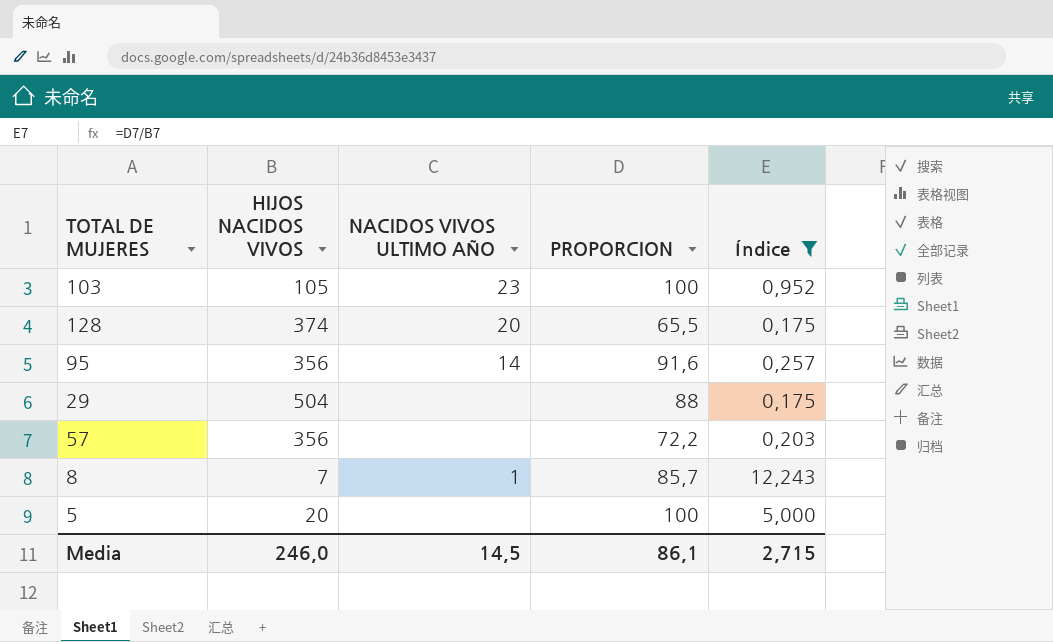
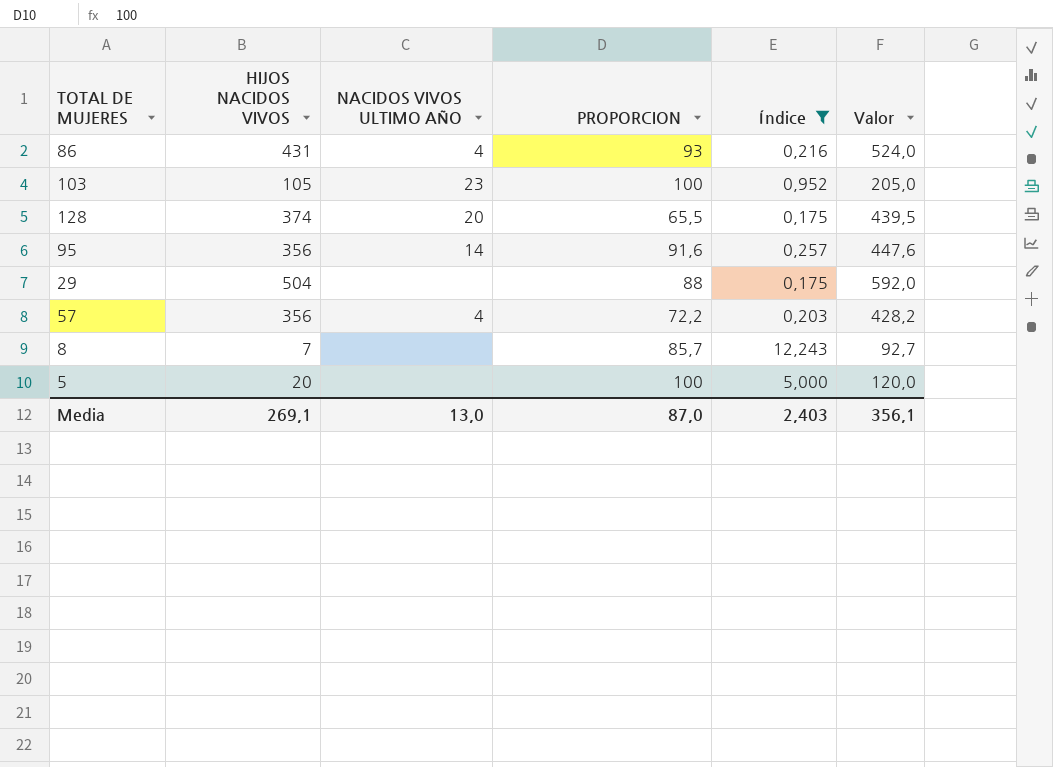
column Valor | formula: none -> [HIJOS NACIDOS VIVOS] + [PROPORCION]
row 86: none -> 431 | 4 | 93 | 0,216 | 524,0
57 | NACIDOS VIVOS ULTIMO AÑO: none -> 4
8 | NACIDOS VIVOS ULTIMO AÑO: 1 -> none
Media | HIJOS NACIDOS VIVOS: 246,0 -> 269,1
Media | NACIDOS VIVOS ULTIMO AÑO: 14,5 -> 13,0
Media | PROPORCION: 86,1 -> 87,0
Media | Índice: 2,715 -> 2,403

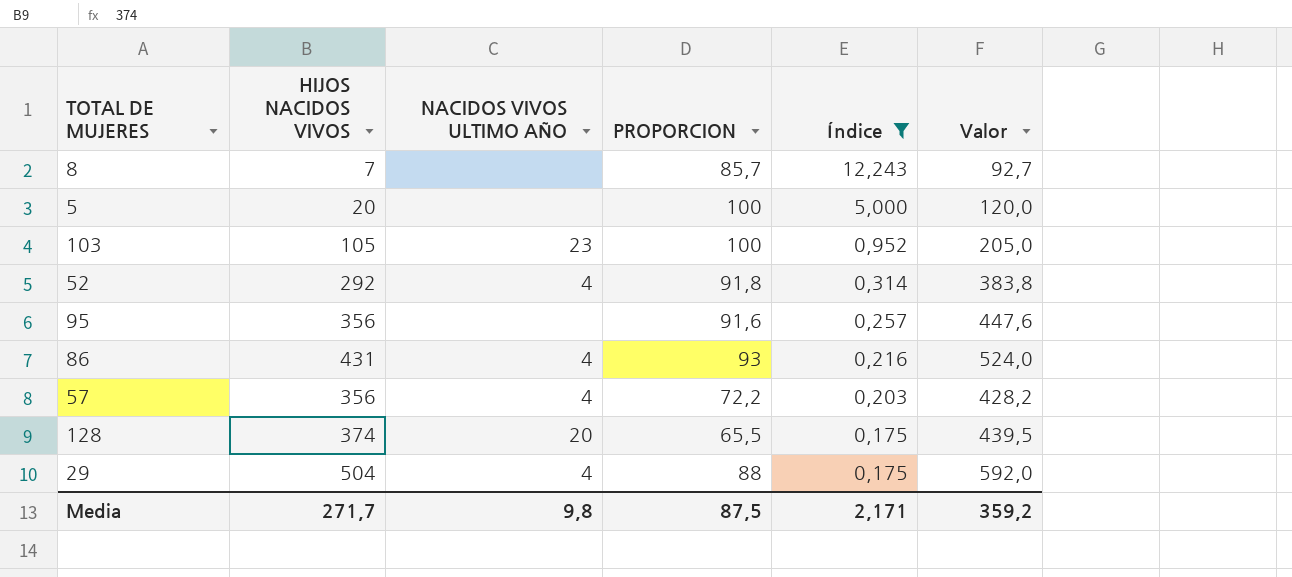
row order: none -> Índice descending
row 52: none -> 292 | 4 | 91,8 | 0,314 | 383,8
95 | NACIDOS VIVOS ULTIMO AÑO: 14 -> none
29 | NACIDOS VIVOS ULTIMO AÑO: none -> 4
Media | HIJOS NACIDOS VIVOS: 269,1 -> 271,7
Media | NACIDOS VIVOS ULTIMO AÑO: 13,0 -> 9,8
Media | PROPORCION: 87,0 -> 87,5
Media | Índice: 2,403 -> 2,171
Media | Valor: 356,1 -> 359,2

